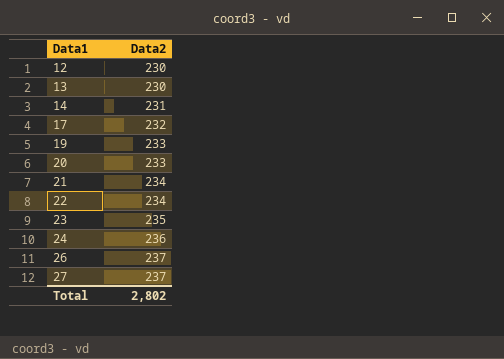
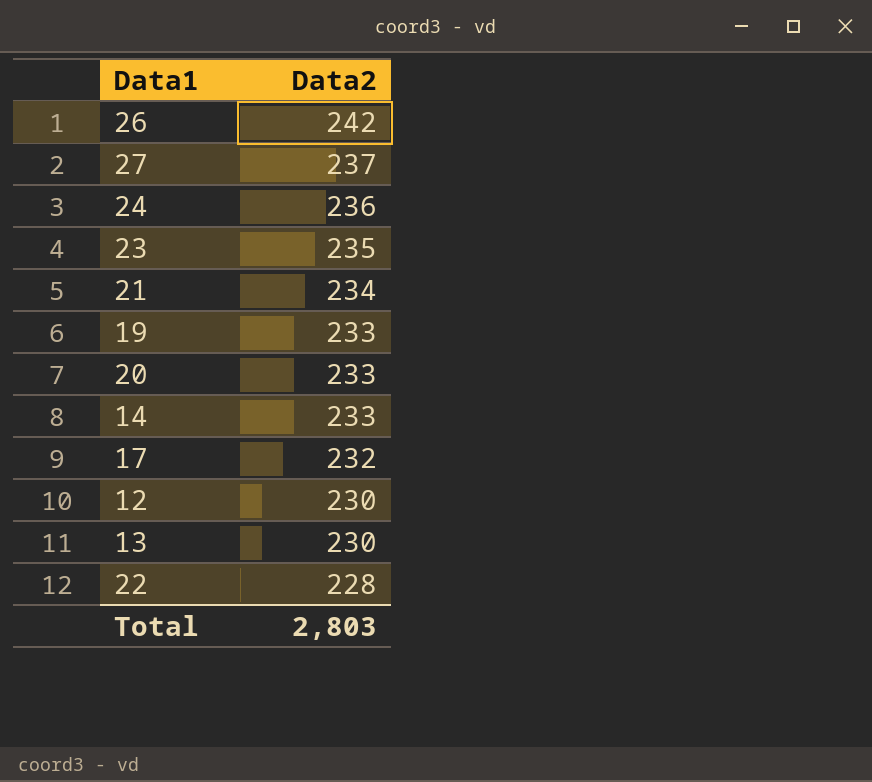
row order: Data1 ascending -> Data2 descending
26 | Data2: 237 -> 242
14 | Data2: 231 -> 233
22 | Data2: 234 -> 228
Total | Data2: 2,802 -> 2,803

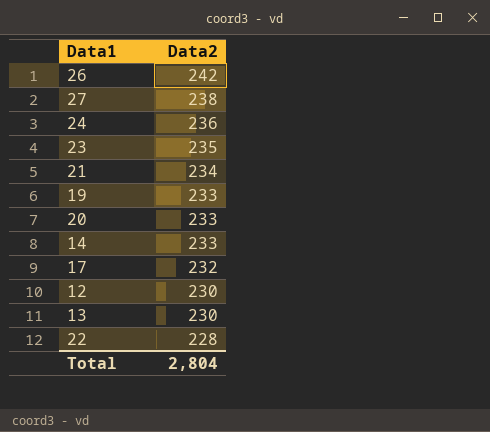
27 | Data2: 237 -> 238
Total | Data2: 2,803 -> 2,804

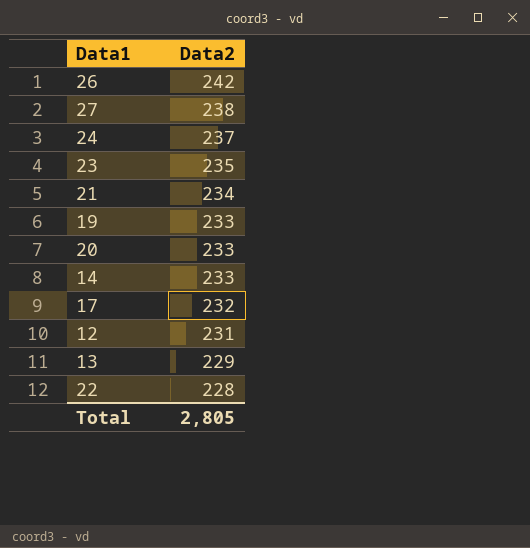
24 | Data2: 236 -> 237
12 | Data2: 230 -> 231
13 | Data2: 230 -> 229
Total | Data2: 2,804 -> 2,805

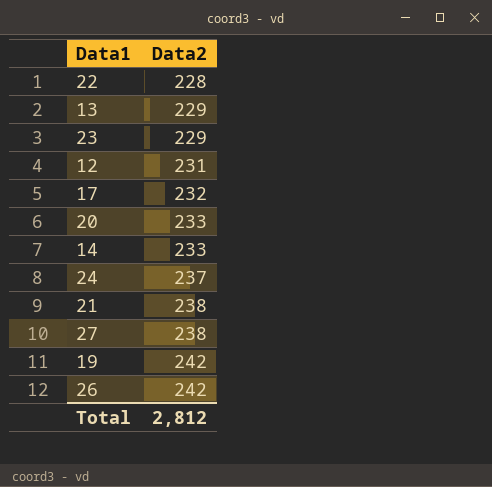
row order: Data2 descending -> Data2 ascending
23 | Data2: 235 -> 229
21 | Data2: 234 -> 238
19 | Data2: 233 -> 242
Total | Data2: 2,805 -> 2,812

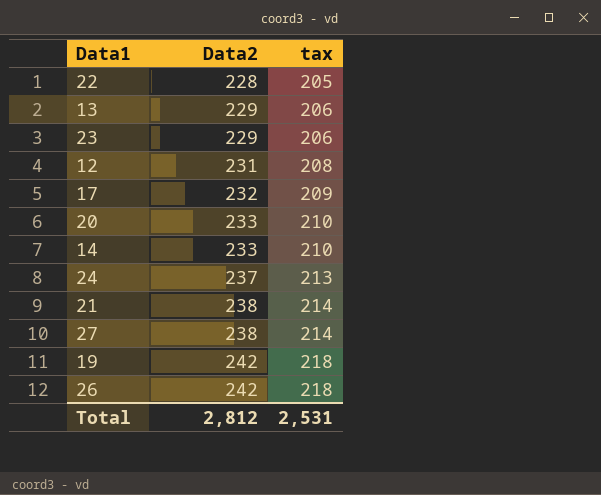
column tax | formula: none -> [Data2] * 0.9

